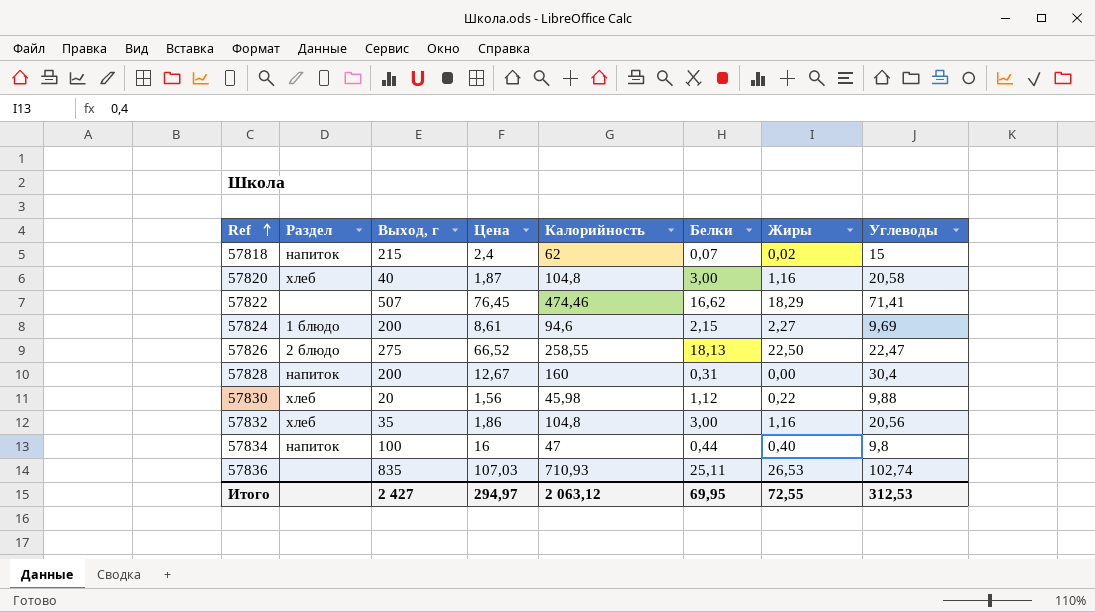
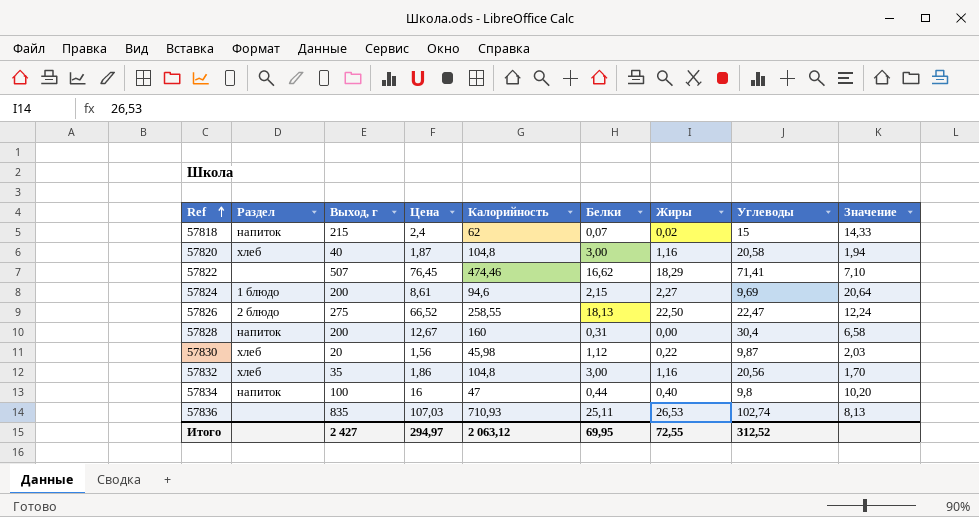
column Значение | formula: none -> [Выход, г] / [Углеводы]
57830 | Углеводы: 9,88 -> 9,87
Итого | Углеводы: 312,53 -> 312,52

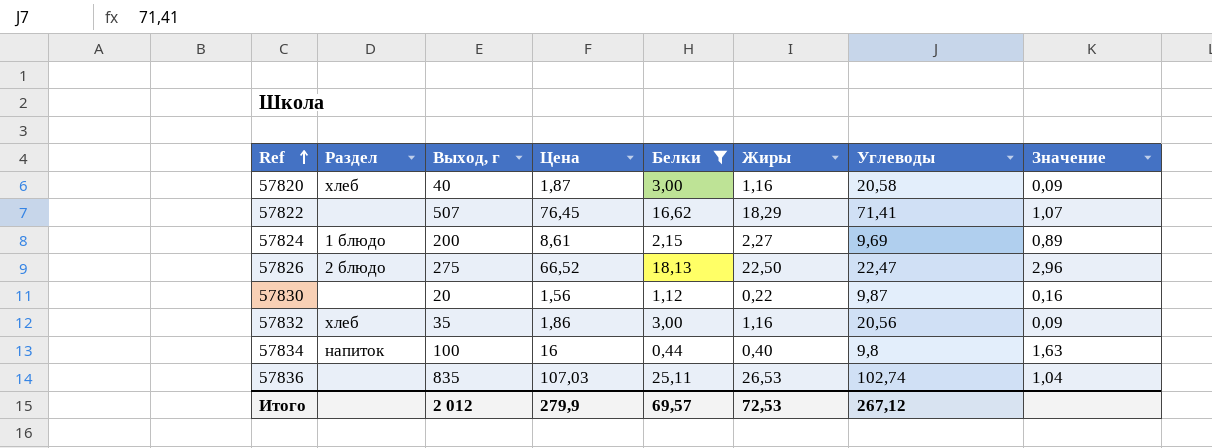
filter: none -> Белки >= 0,44
column Калорийность | position: 5 -> none
column Значение | formula: [Выход, г] / [Углеводы] -> [Цена] / [Углеводы]
57830 | Раздел: хлеб -> none
Итого | Выход, г: 2 427 -> 2 012
Итого | Цена: 294,97 -> 279,9
Итого | Белки: 69,95 -> 69,57
Итого | Жиры: 72,55 -> 72,53
Итого | Углеводы: 312,52 -> 267,12

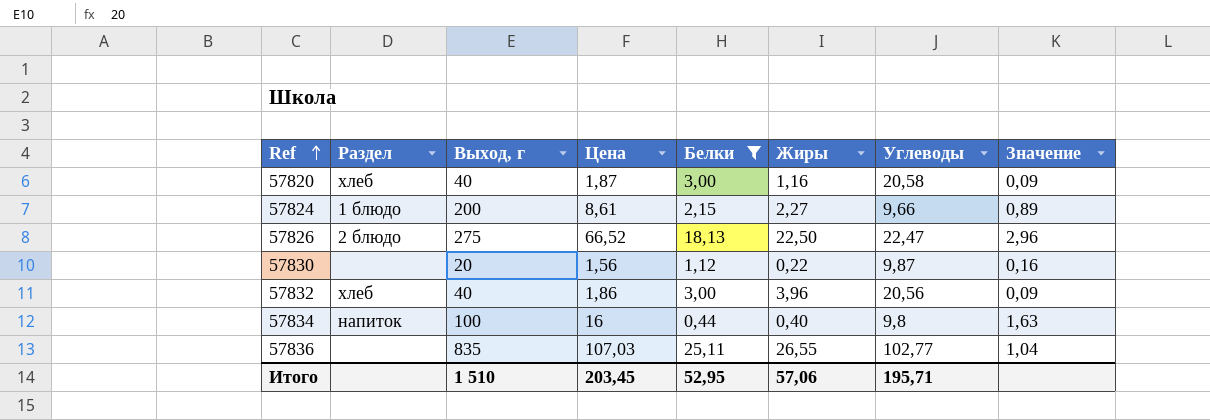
row 57822: none | 507 | 76,45 | 16,62 | 18,29 | 71,41 | 1,07 -> none
57824 | Углеводы: 9,69 -> 9,66
57832 | Выход, г: 35 -> 40
57832 | Жиры: 1,16 -> 3,96
57836 | Жиры: 26,53 -> 26,55
57836 | Углеводы: 102,74 -> 102,77
Итого | Выход, г: 2 012 -> 1 510
Итого | Цена: 279,9 -> 203,45
Итого | Белки: 69,57 -> 52,95
Итого | Жиры: 72,53 -> 57,06
Итого | Углеводы: 267,12 -> 195,71

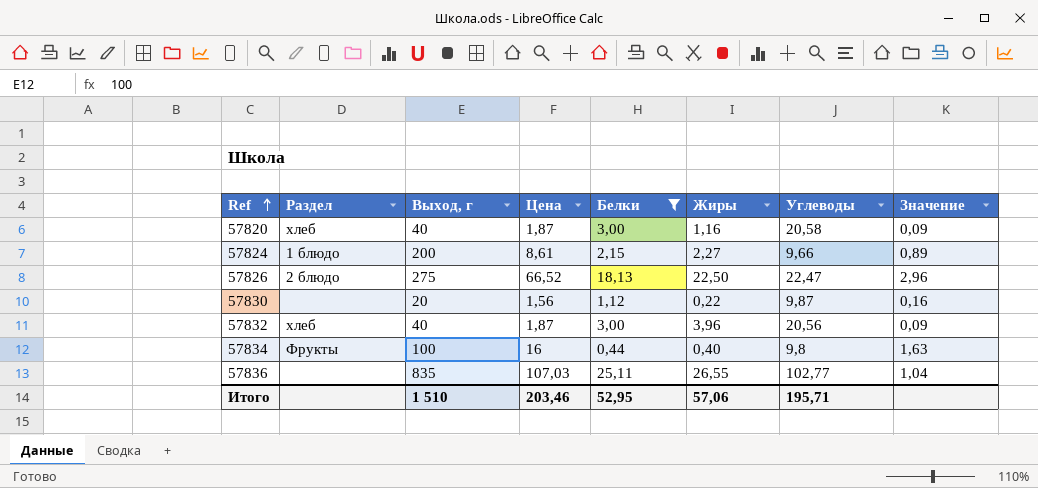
57832 | Цена: 1,86 -> 1,87
57834 | Раздел: напиток -> Фрукты
Итого | Цена: 203,45 -> 203,46

